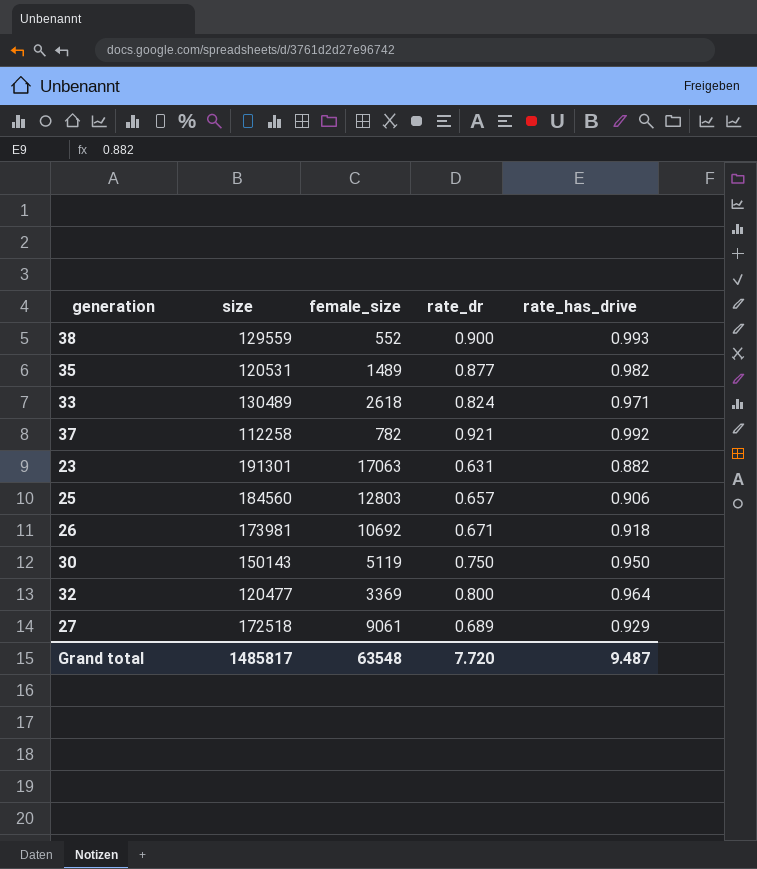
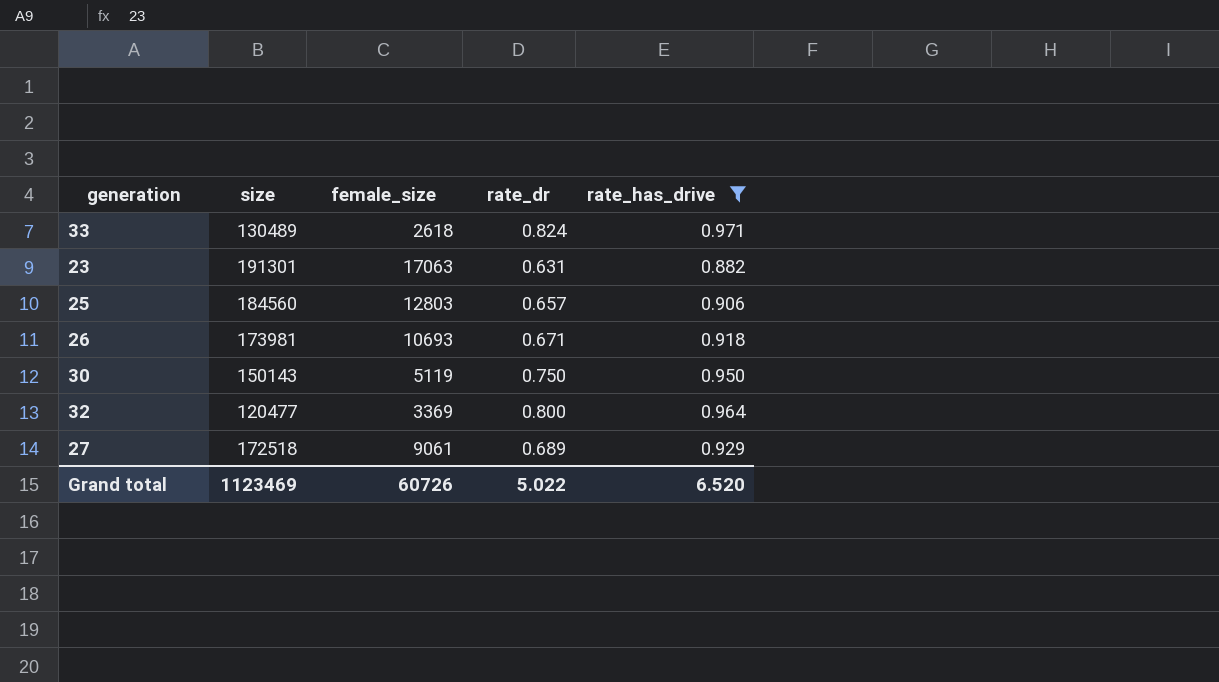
filter: none -> rate_has_drive <= 0.971
26 | female_size: 10692 -> 10693
Grand total | size: 1485817 -> 1123469
Grand total | female_size: 63548 -> 60726
Grand total | rate_dr: 7.720 -> 5.022
Grand total | rate_has_drive: 9.487 -> 6.520

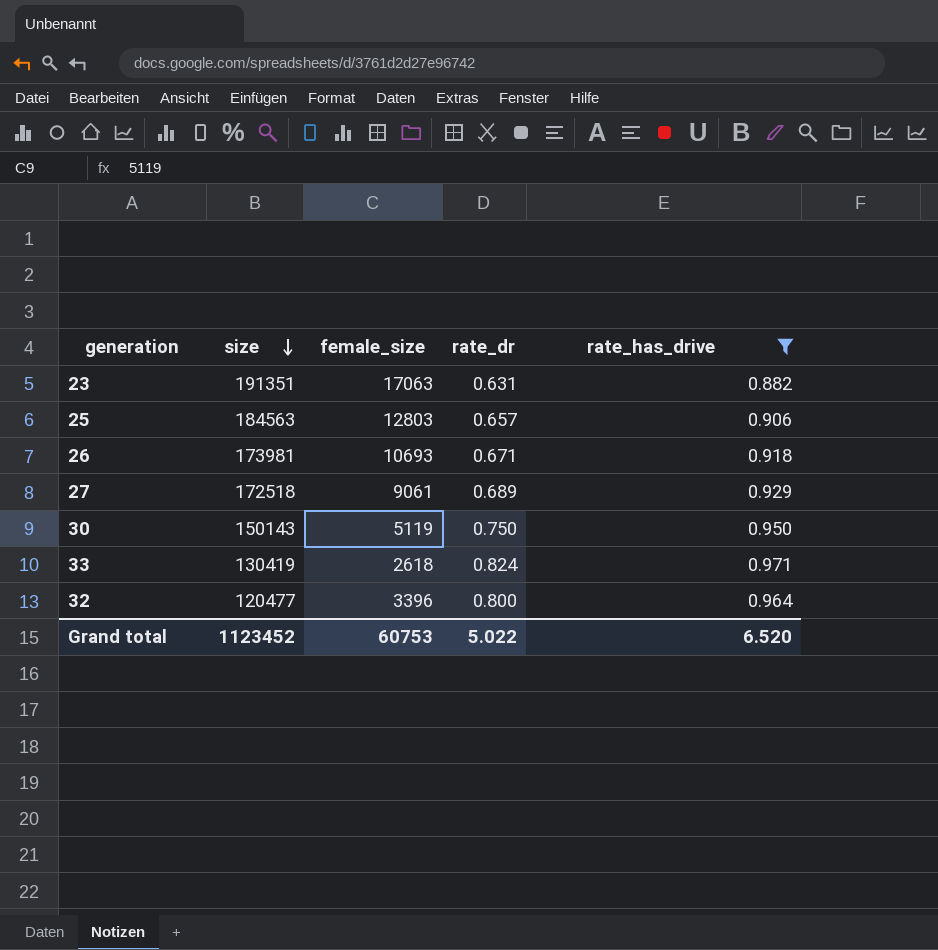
row order: none -> size descending
23 | size: 191301 -> 191351
25 | size: 184560 -> 184563
33 | size: 130489 -> 130419
32 | female_size: 3369 -> 3396
Grand total | size: 1123469 -> 1123452
Grand total | female_size: 60726 -> 60753

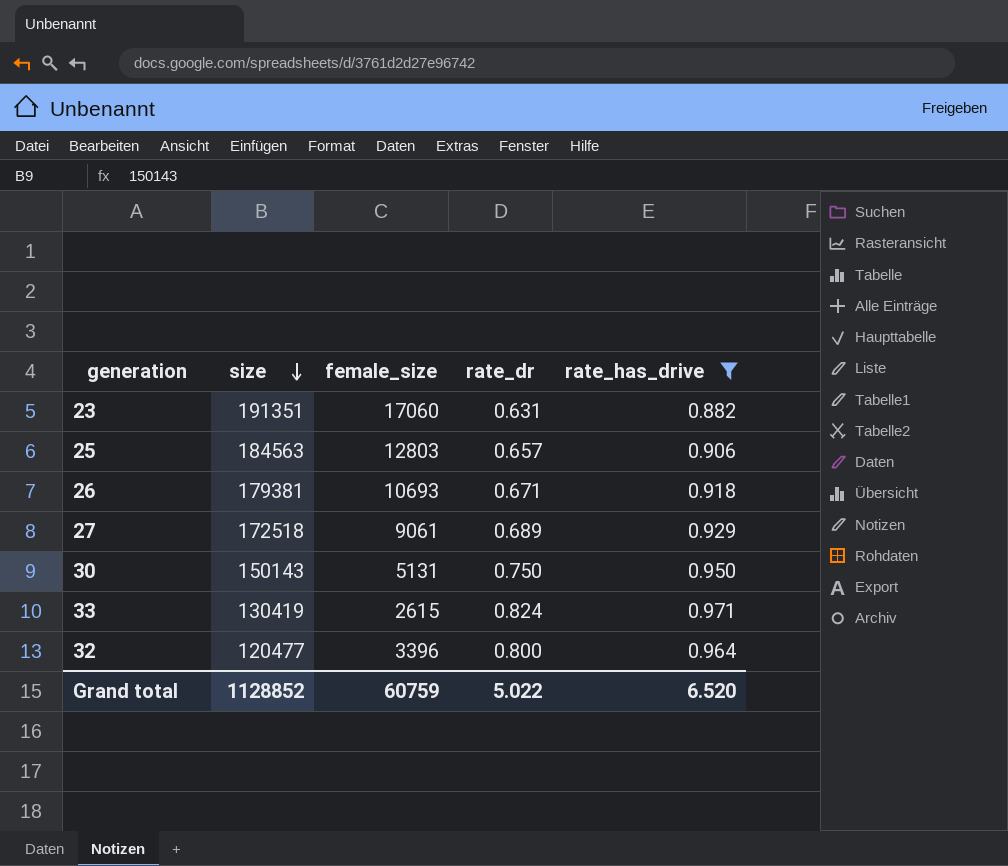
23 | female_size: 17063 -> 17060
26 | size: 173981 -> 179381
30 | female_size: 5119 -> 5131
33 | female_size: 2618 -> 2615
Grand total | size: 1123452 -> 1128852
Grand total | female_size: 60753 -> 60759

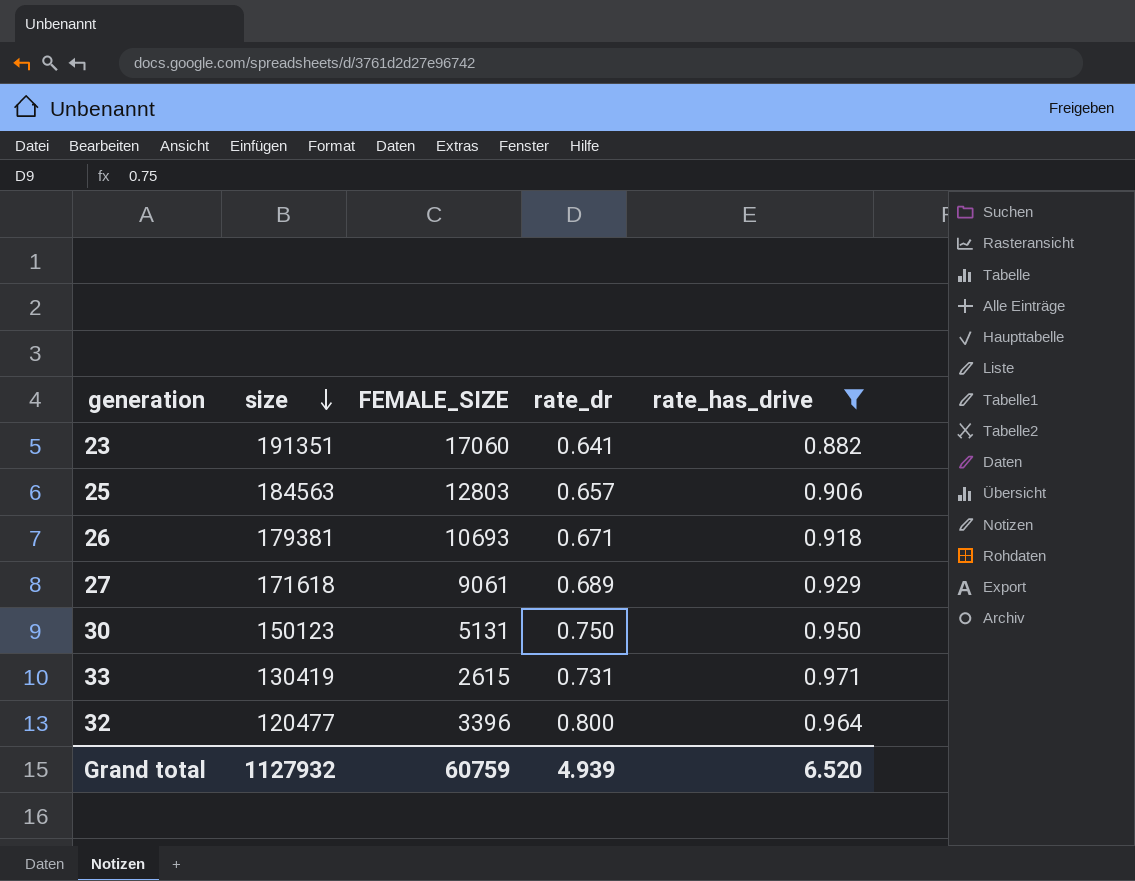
column name: female_size -> FEMALE_SIZE
23 | rate_dr: 0.631 -> 0.641
27 | size: 172518 -> 171618
30 | size: 150143 -> 150123
33 | rate_dr: 0.824 -> 0.731
Grand total | size: 1128852 -> 1127932
Grand total | rate_dr: 5.022 -> 4.939

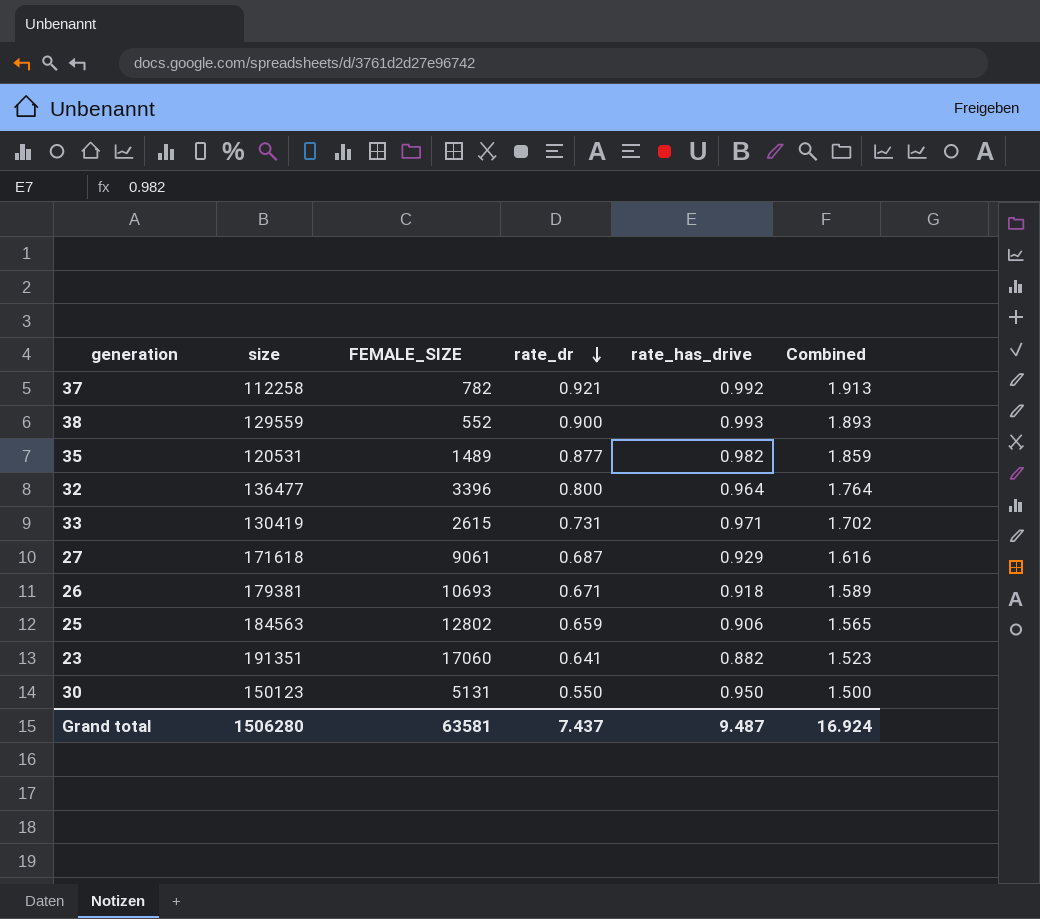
filter: rate_has_drive <= 0.971 -> none
row order: size descending -> rate_dr descending
column Combined | formula: none -> [rate_dr] + [rate_has_drive]
32 | size: 120477 -> 136477
27 | rate_dr: 0.689 -> 0.687
25 | FEMALE_SIZE: 12803 -> 12802
25 | rate_dr: 0.657 -> 0.659
30 | rate_dr: 0.750 -> 0.550
Grand total | size: 1127932 -> 1506280
Grand total | FEMALE_SIZE: 60759 -> 63581
Grand total | rate_dr: 4.939 -> 7.437
Grand total | rate_has_drive: 6.520 -> 9.487

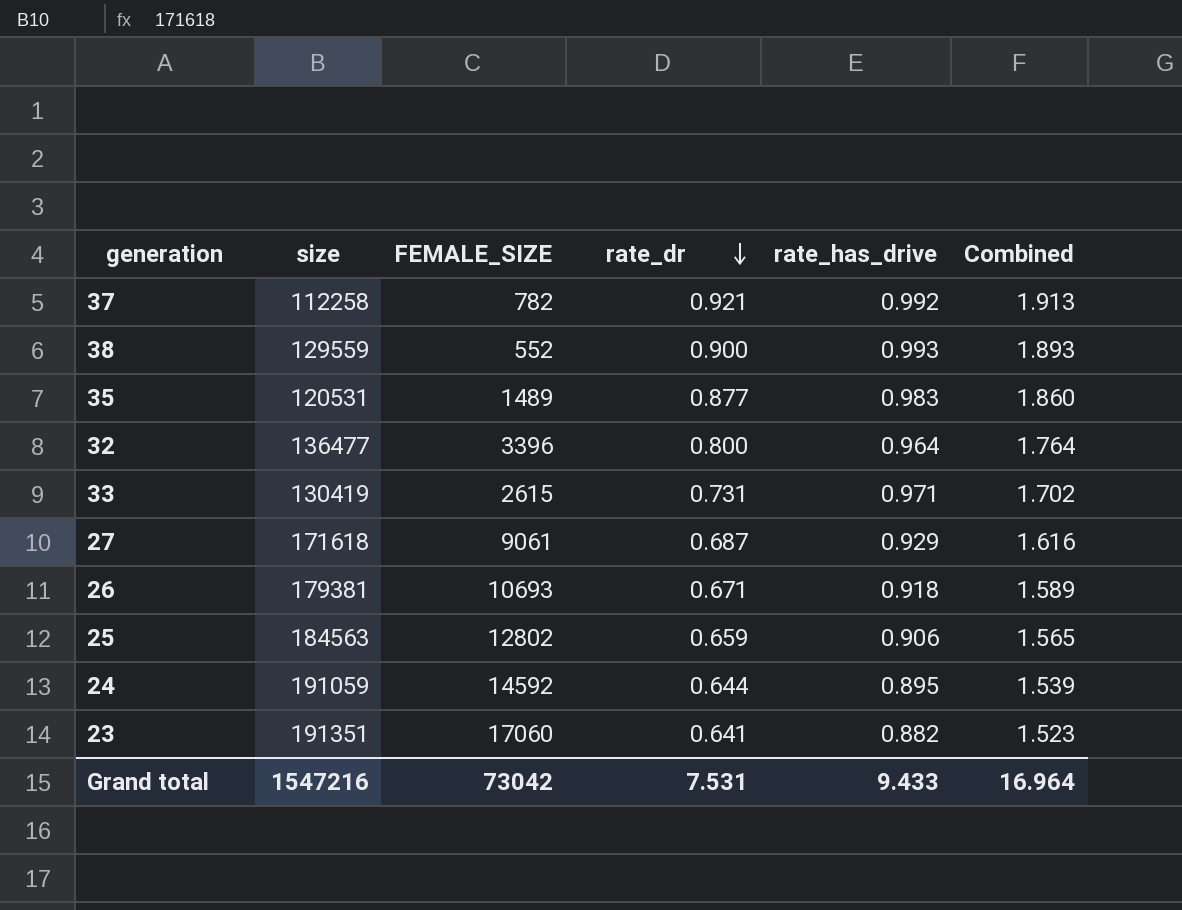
row 30: 150123 | 5131 | 0.550 | 0.950 | 1.500 -> none
35 | rate_has_drive: 0.982 -> 0.983
35 | Combined: 1.859 -> 1.860
row 24: none -> 191059 | 14592 | 0.644 | 0.895 | 1.539
Grand total | size: 1506280 -> 1547216
Grand total | FEMALE_SIZE: 63581 -> 73042
Grand total | rate_dr: 7.437 -> 7.531
Grand total | rate_has_drive: 9.487 -> 9.433
Grand total | Combined: 16.924 -> 16.964

